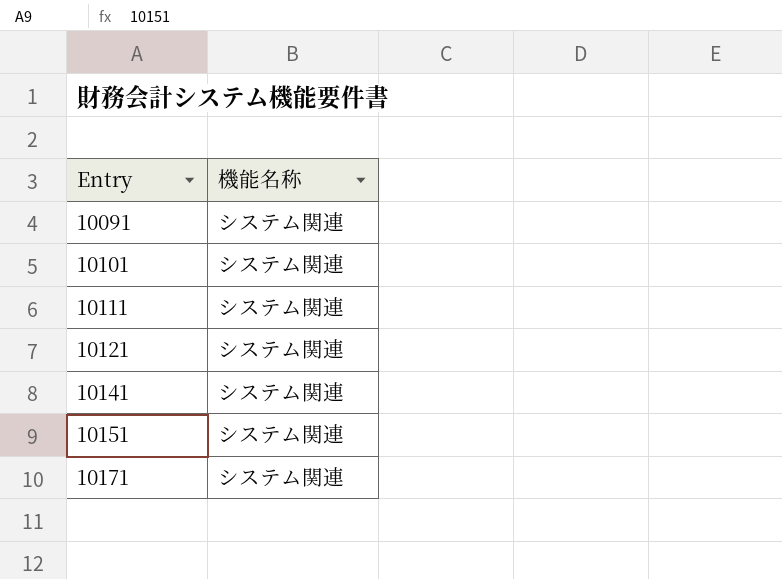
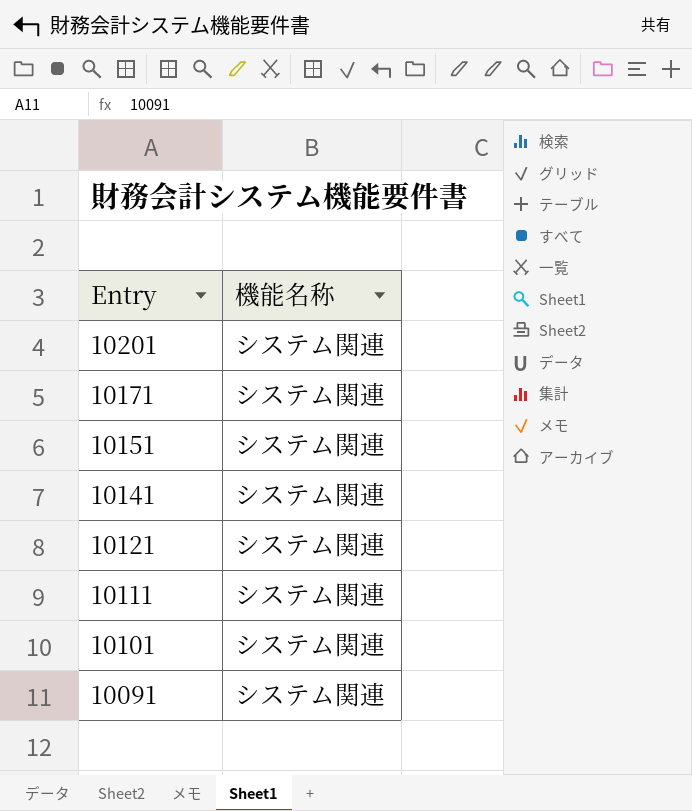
row order: Entry ascending -> Entry descending
row 10201: none -> システム関連

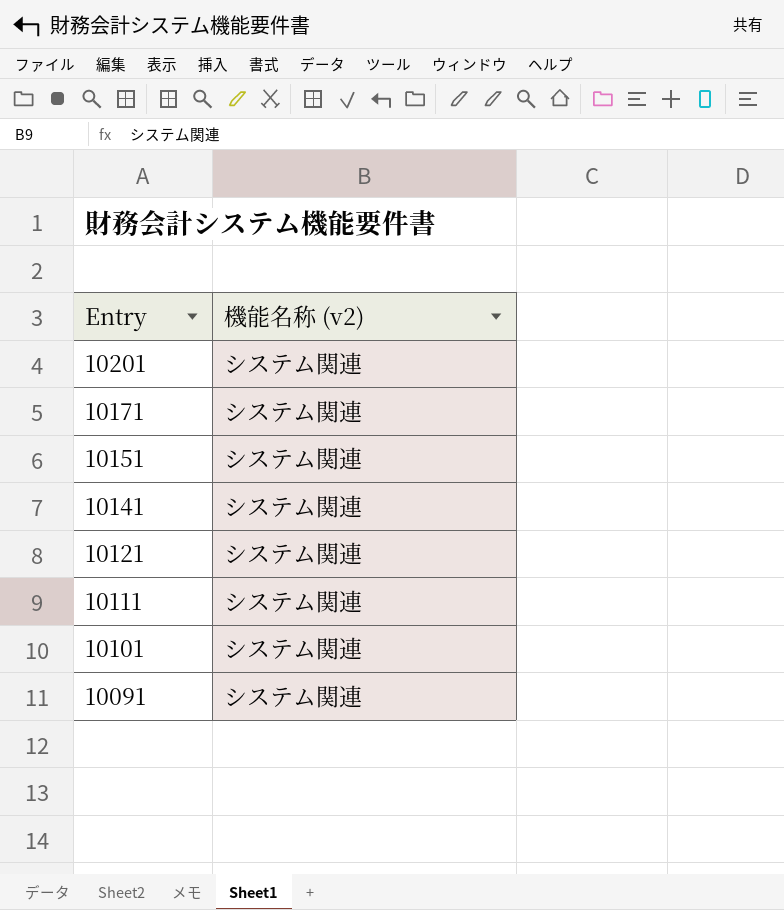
column name: 機能名称 -> 機能名称 (v2)

